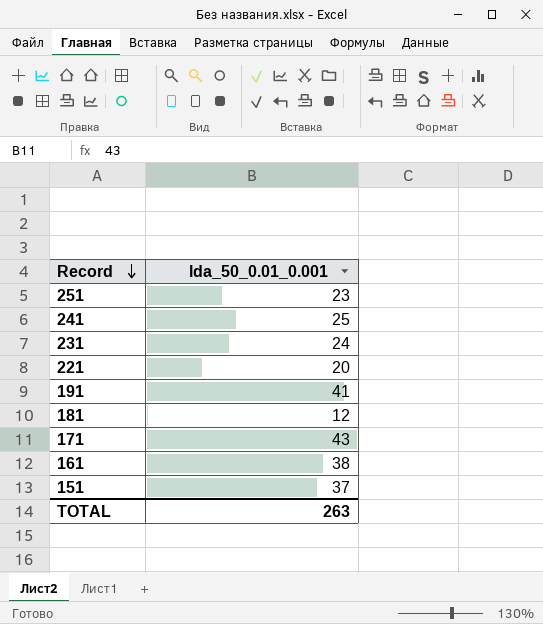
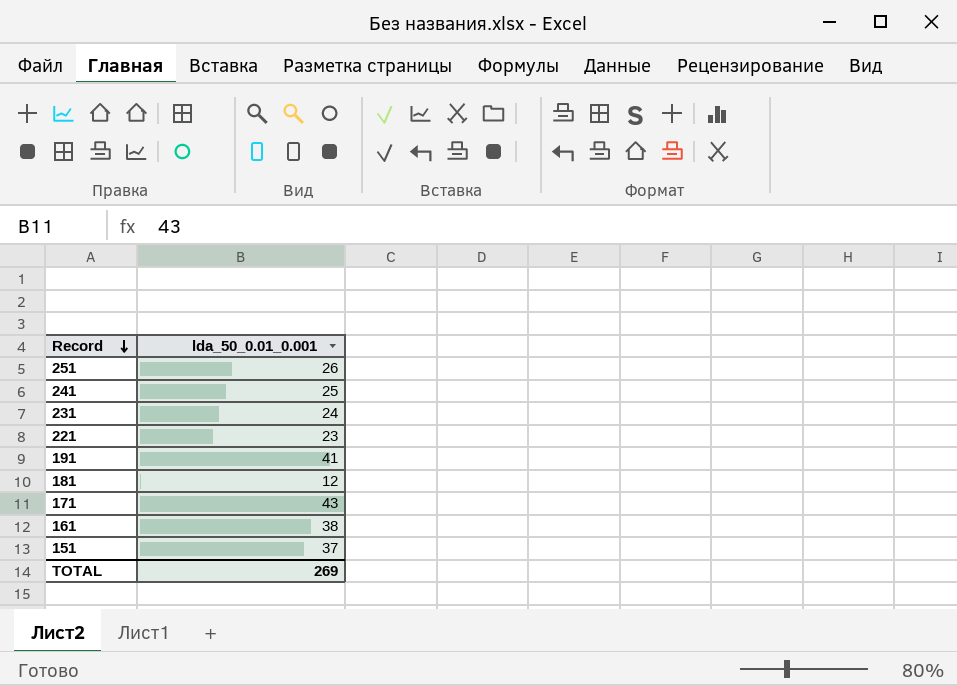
251 | lda_50_0.01_0.001: 23 -> 26
221 | lda_50_0.01_0.001: 20 -> 23
TOTAL | lda_50_0.01_0.001: 263 -> 269

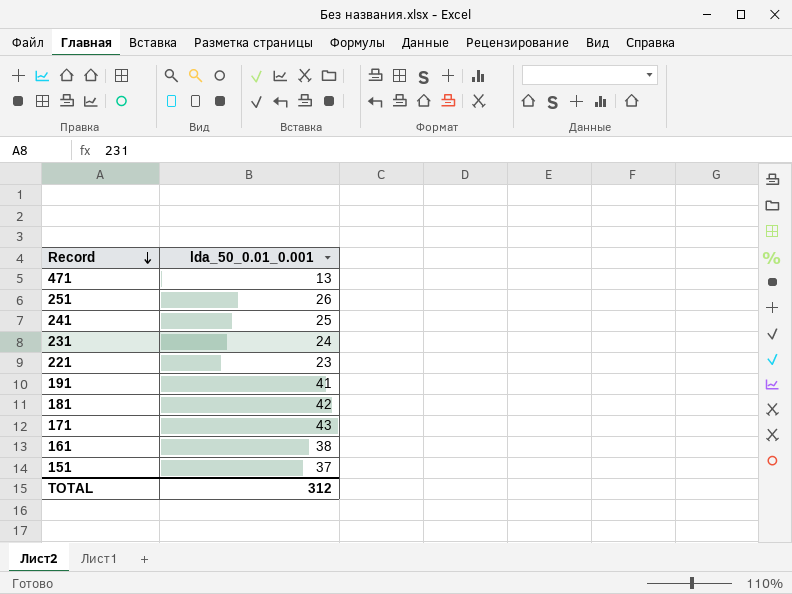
row 471: none -> 13
181 | lda_50_0.01_0.001: 12 -> 42
TOTAL | lda_50_0.01_0.001: 269 -> 312

